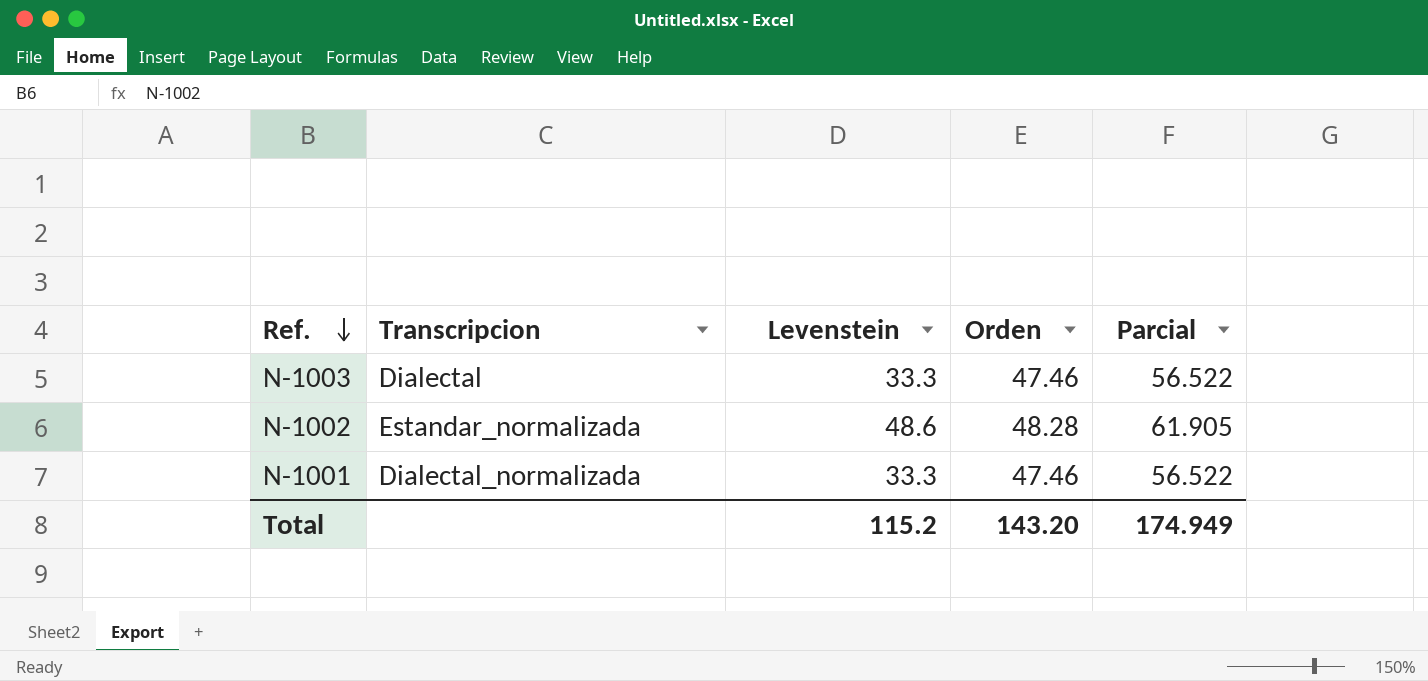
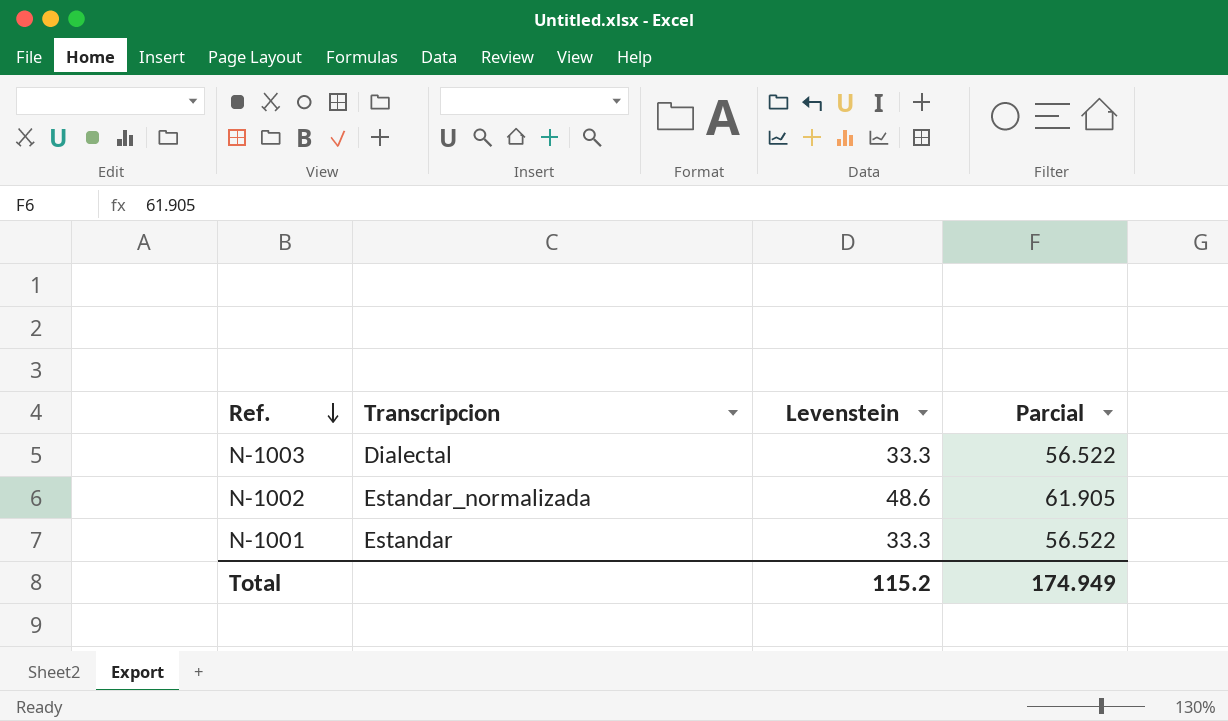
column Orden | position: 4 -> none
N-1001 | Transcripcion: Dialectal_normalizada -> Estandar

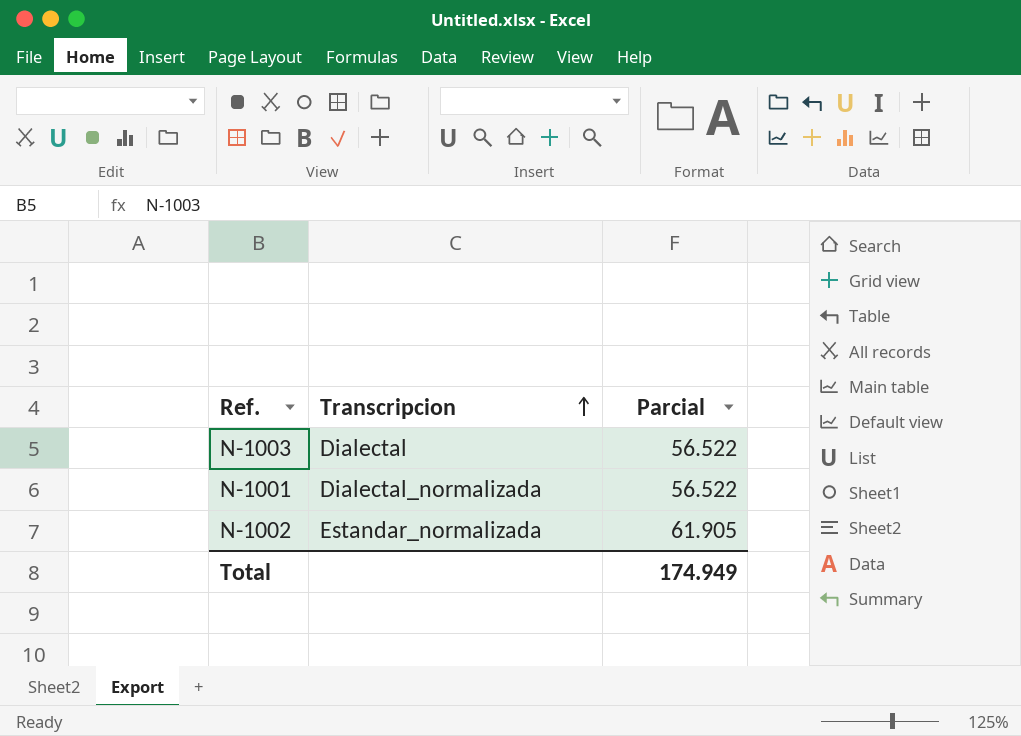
row order: Ref. descending -> Transcripcion ascending
column Levenstein | position: 3 -> none
N-1001 | Transcripcion: Estandar -> Dialectal_normalizada

